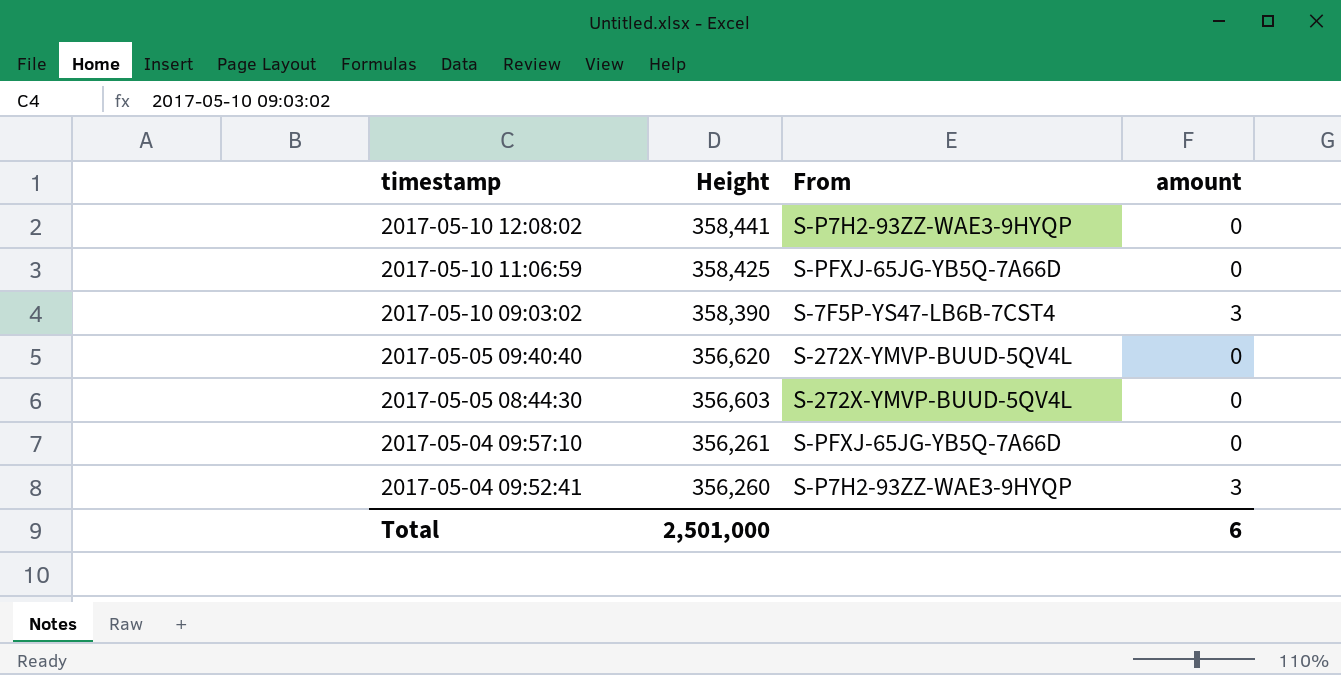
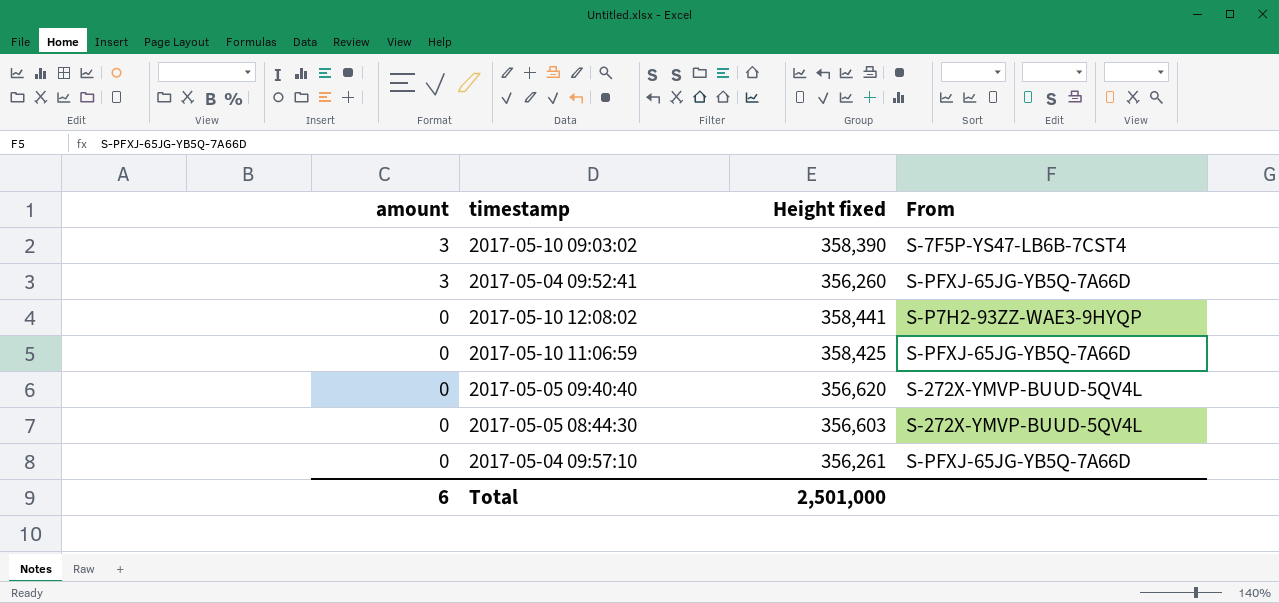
row order: timestamp descending -> amount descending
column amount | position: 4 -> 1
column name: Height -> Height fixed
2017-05-04 09:52:41 | From: S-P7H2-93ZZ-WAE3-9HYQP -> S-PFXJ-65JG-YB5Q-7A66D

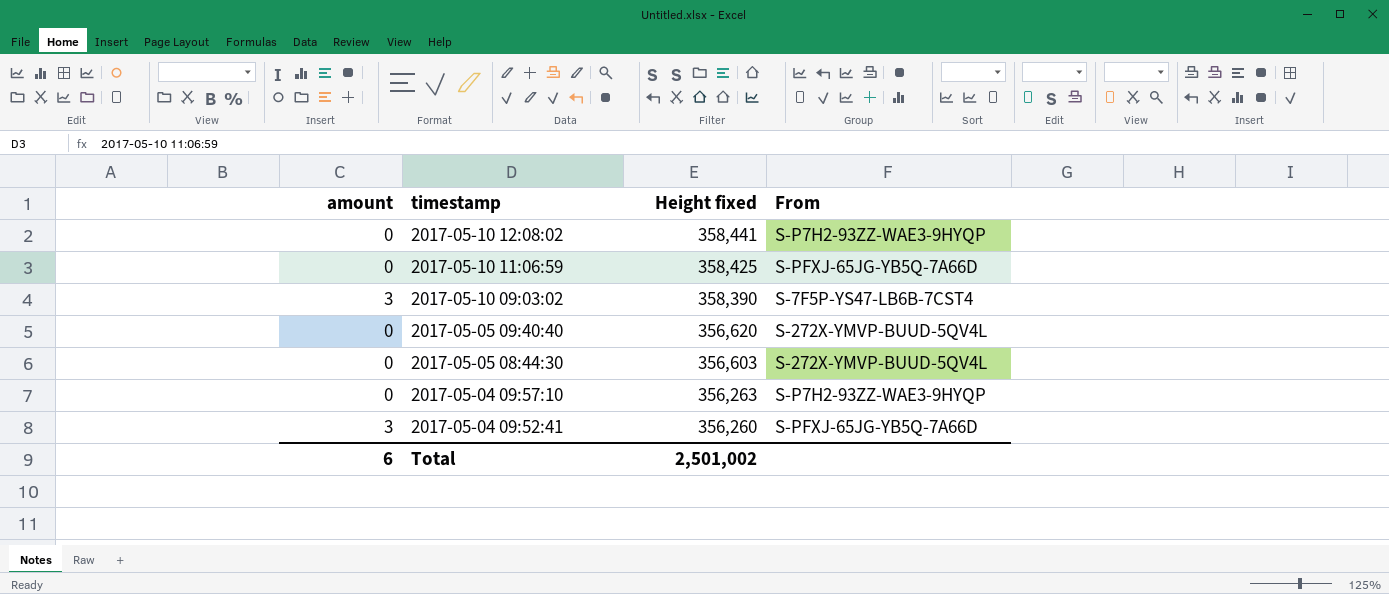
row order: amount descending -> timestamp descending
2017-05-04 09:57:10 | Height fixed: 356,261 -> 356,263
2017-05-04 09:57:10 | From: S-PFXJ-65JG-YB5Q-7A66D -> S-P7H2-93ZZ-WAE3-9HYQP
Total | Height fixed: 2,501,000 -> 2,501,002

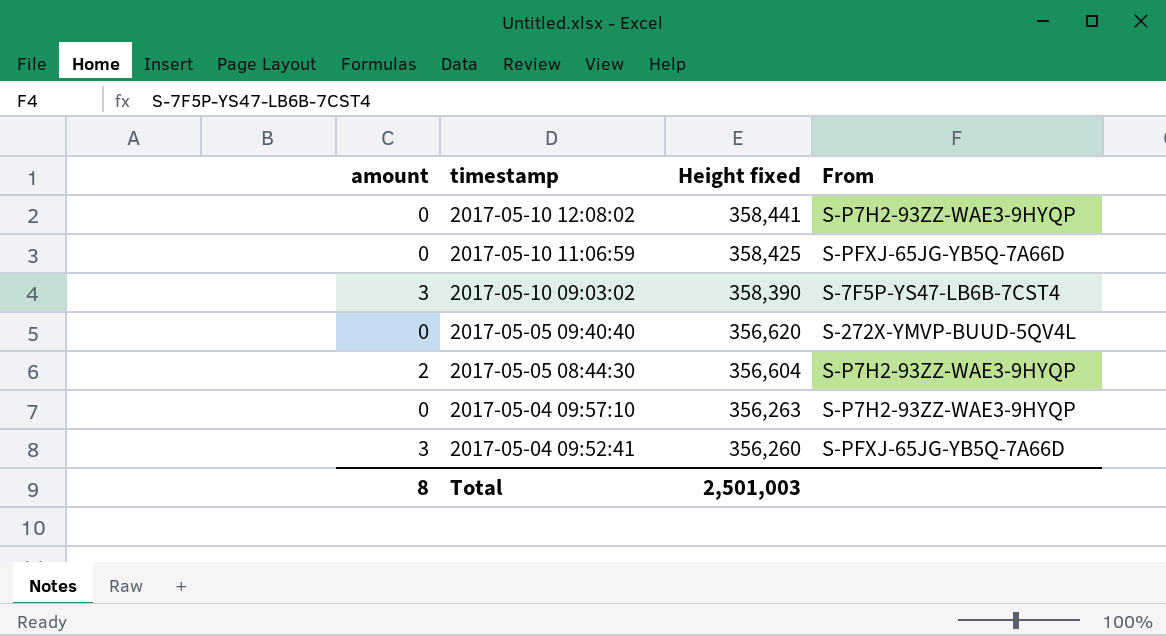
2017-05-05 08:44:30 | amount: 0 -> 2
2017-05-05 08:44:30 | Height fixed: 356,603 -> 356,604
2017-05-05 08:44:30 | From: S-272X-YMVP-BUUD-5QV4L -> S-P7H2-93ZZ-WAE3-9HYQP
Total | amount: 6 -> 8
Total | Height fixed: 2,501,002 -> 2,501,003

